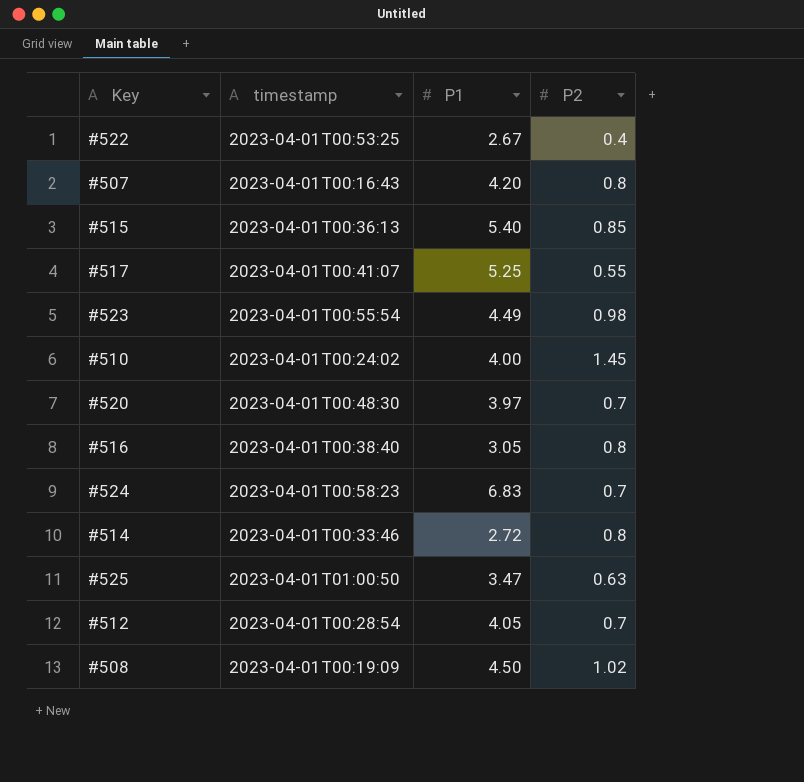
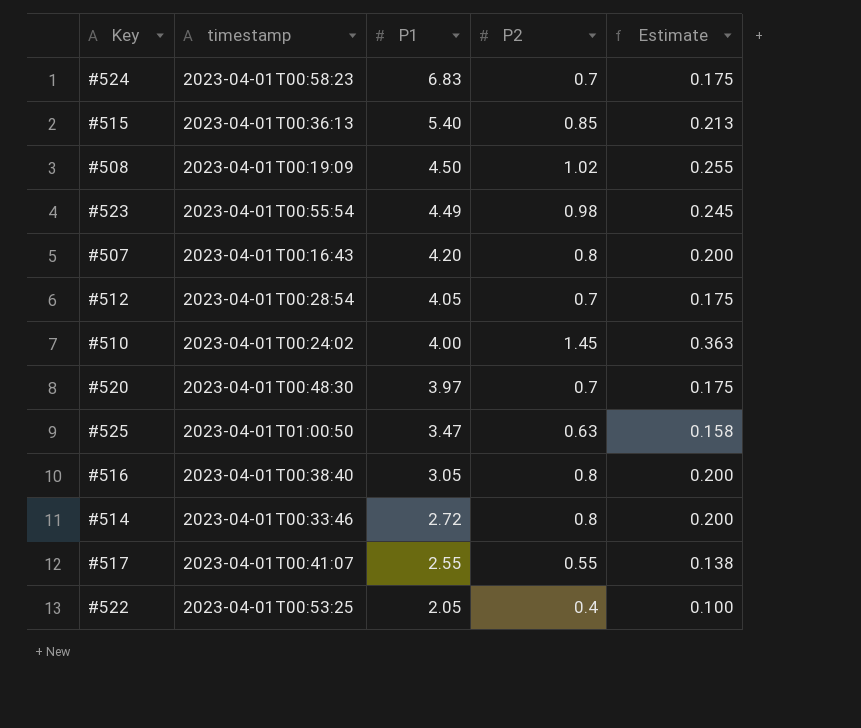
row order: none -> P1 descending
column Estimate | formula: none -> [P2] * 0.25
#517 | P1: 5.25 -> 2.55
#522 | P1: 2.67 -> 2.05

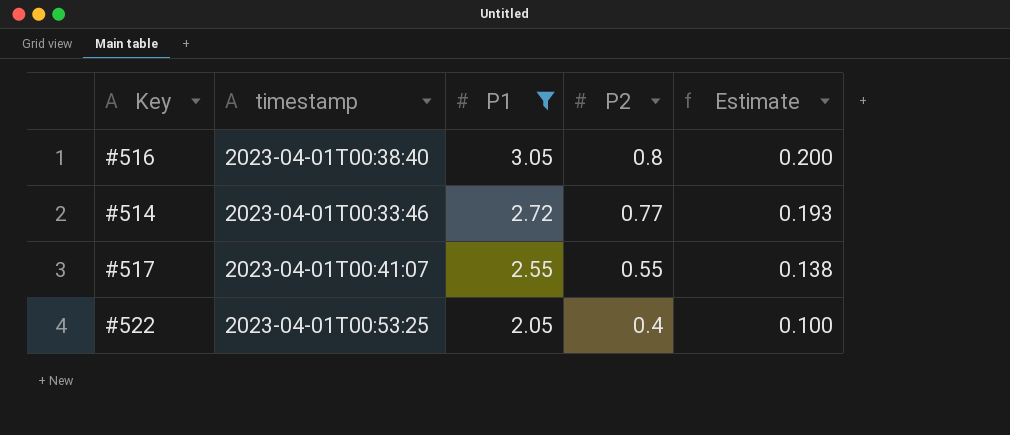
filter: none -> P1 <= 3.05
#514 | P2: 0.8 -> 0.77
#514 | Estimate: 0.200 -> 0.193

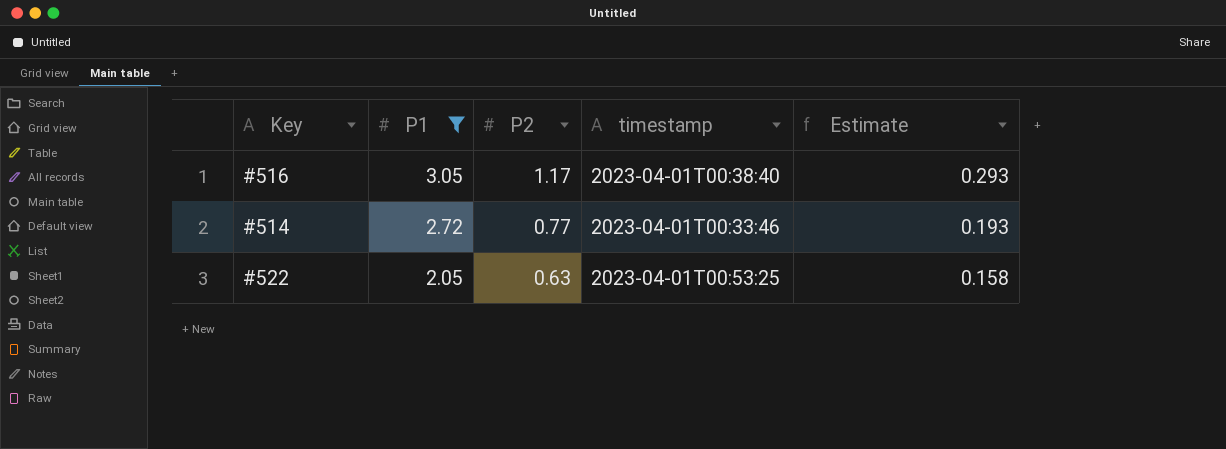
column timestamp | position: 2 -> 4
row #517: 2023-04-01T00:41:07 | 2.55 | 0.55 | 0.138 -> none
#516 | P2: 0.8 -> 1.17
#516 | Estimate: 0.200 -> 0.293
#522 | P2: 0.4 -> 0.63
#522 | Estimate: 0.100 -> 0.158

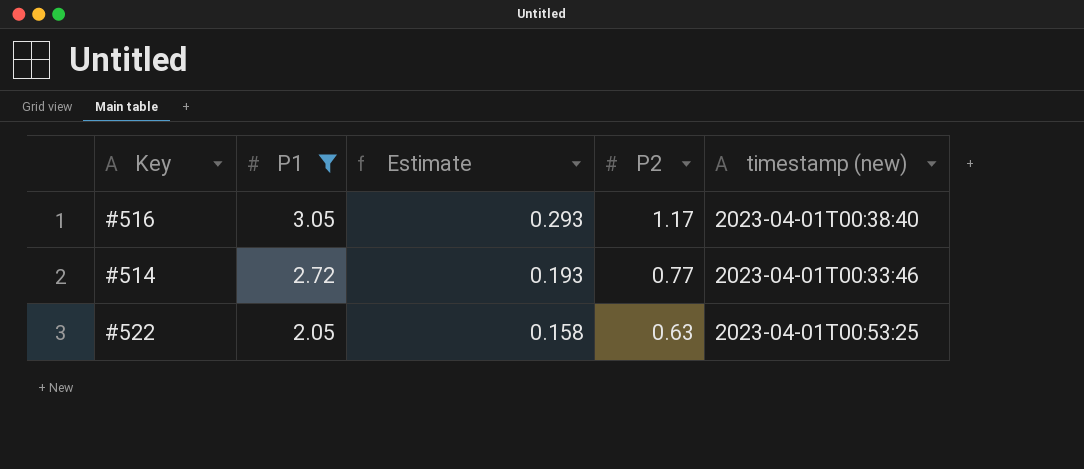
column Estimate | position: 5 -> 3
column name: timestamp -> timestamp (new)

